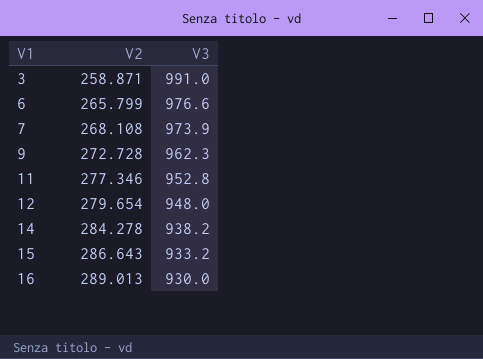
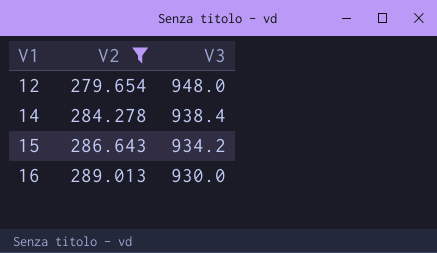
filter: none -> V2 >= 279.654
14 | V3: 938.2 -> 938.4
15 | V3: 933.2 -> 934.2

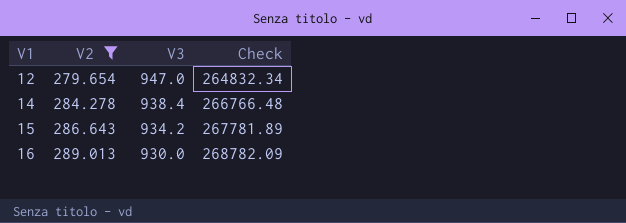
column Check | formula: none -> [V2] * [V3]
12 | V3: 948.0 -> 947.0

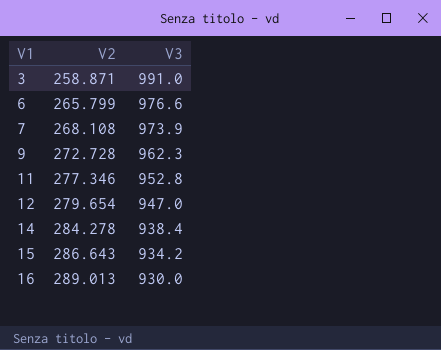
filter: V2 >= 279.654 -> none
column Check | formula: [V2] * [V3] -> none

